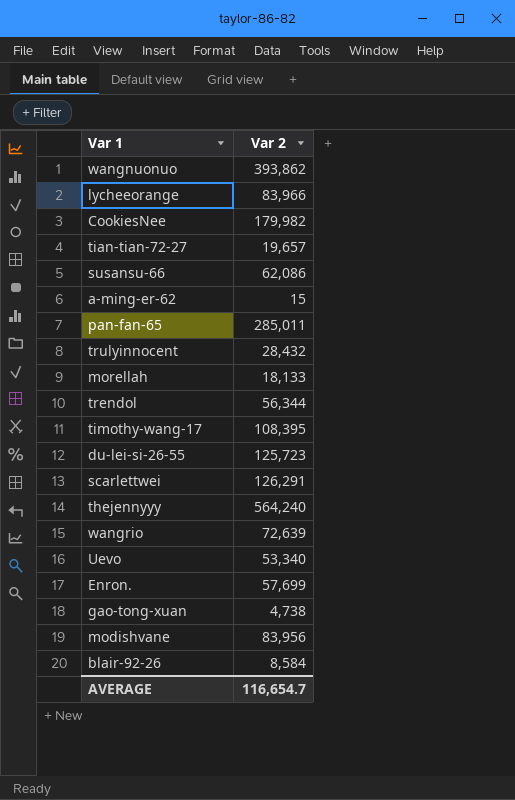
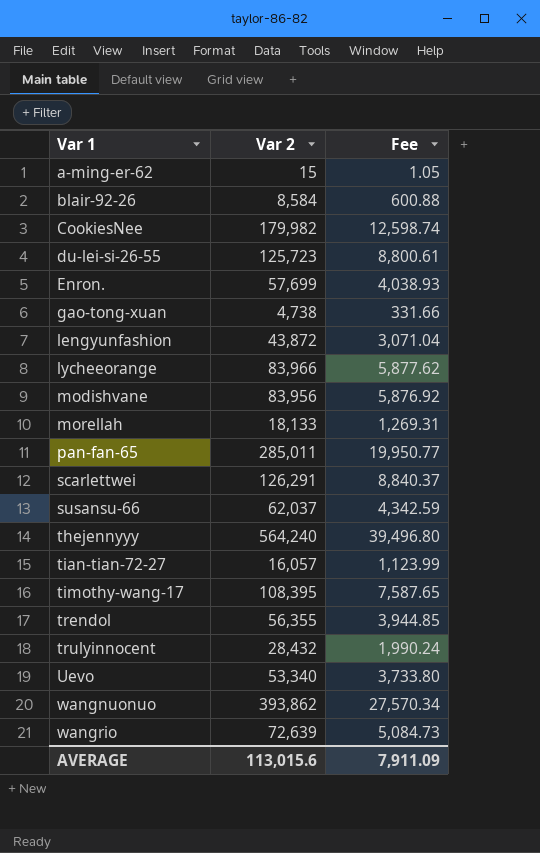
row order: none -> Var 1 ascending
column Fee | formula: none -> [Var 2] * 0.07
row lengyunfashion: none -> 43,872 | 3,071.04
susansu-66 | Var 2: 62,086 -> 62,037
tian-tian-72-27 | Var 2: 19,657 -> 16,057
trendol | Var 2: 56,344 -> 56,355
AVERAGE | Var 2: 116,654.7 -> 113,015.6

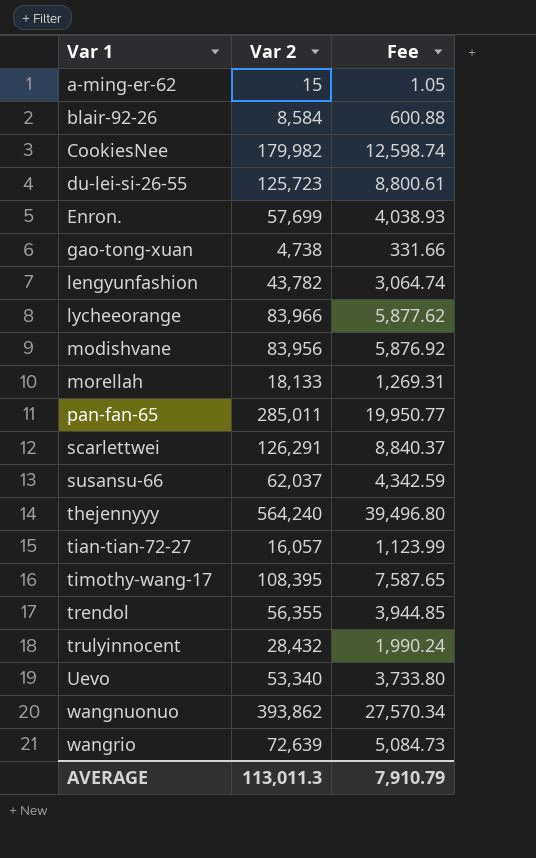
lengyunfashion | Var 2: 43,872 -> 43,782
lengyunfashion | Fee: 3,071.04 -> 3,064.74
AVERAGE | Var 2: 113,015.6 -> 113,011.3
AVERAGE | Fee: 7,911.09 -> 7,910.79

